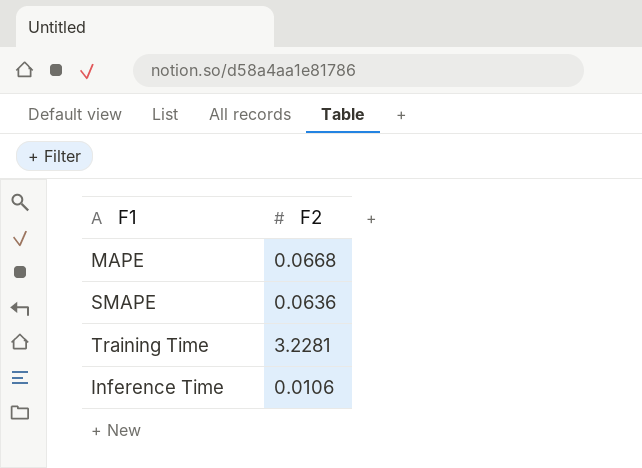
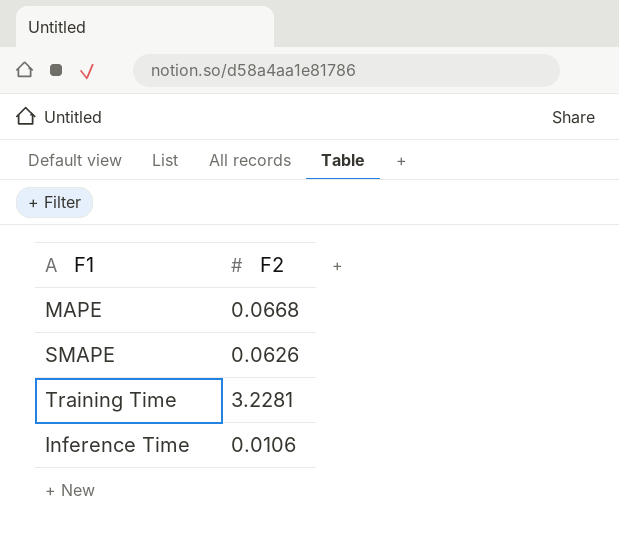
SMAPE | F2: 0.0636 -> 0.0626

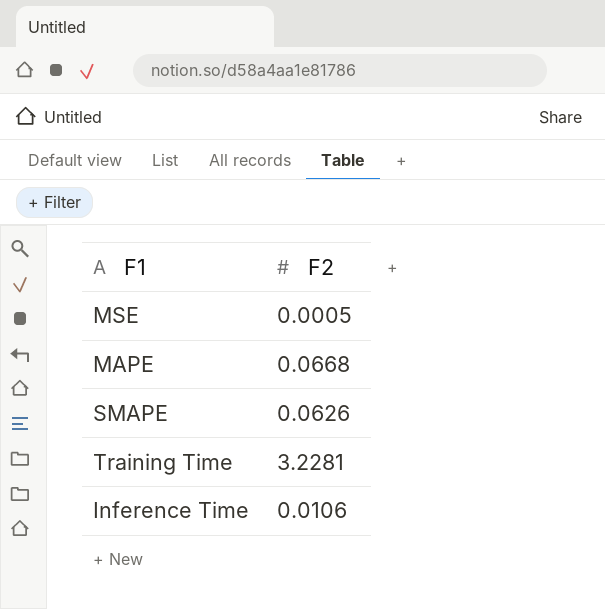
row MSE: none -> 0.0005

